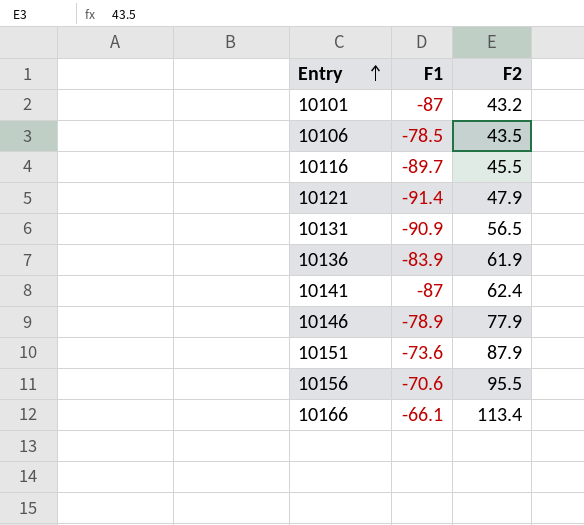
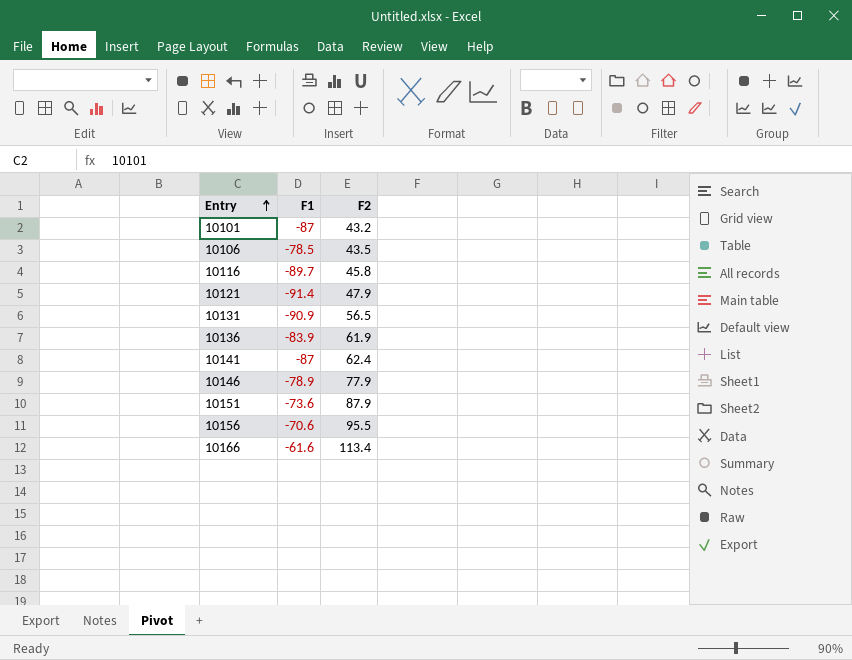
10116 | F2: 45.5 -> 45.8
10166 | F1: -66.1 -> -61.6

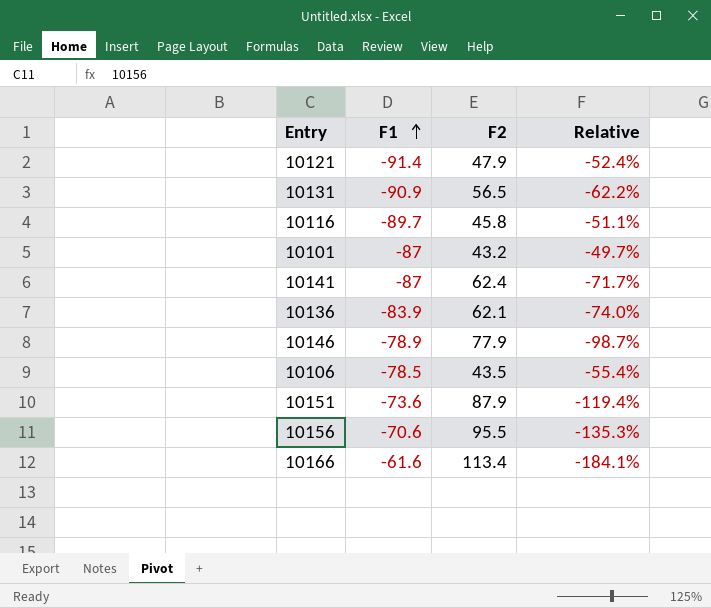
row order: Entry ascending -> F1 ascending
column Relative | formula: none -> [F2] / [F1]
10136 | F2: 61.9 -> 62.1

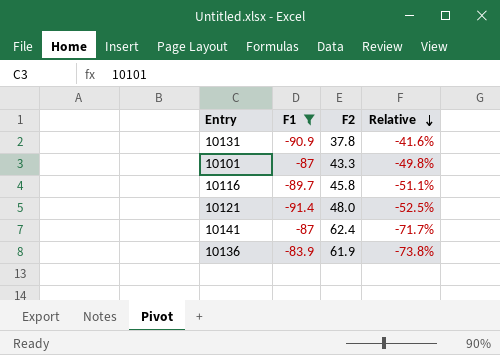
filter: none -> F1 <= -83.9
row order: F1 ascending -> Relative descending
10131 | F2: 56.5 -> 37.8
10131 | Relative: -62.2% -> -41.6%
10101 | F2: 43.2 -> 43.3
10101 | Relative: -49.7% -> -49.8%
10121 | F2: 47.9 -> 48.0
10121 | Relative: -52.4% -> -52.5%
10136 | F2: 62.1 -> 61.9
10136 | Relative: -74.0% -> -73.8%

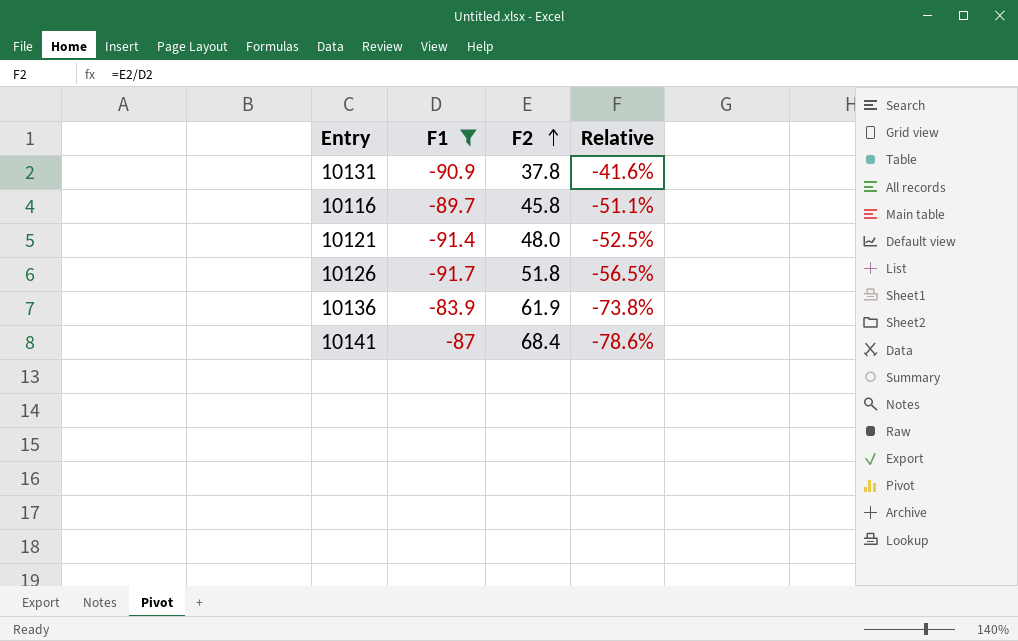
row order: Relative descending -> F2 ascending
row 10101: -87 | 43.3 | -49.8% -> none
row 10126: none -> -91.7 | 51.8 | -56.5%
10141 | F2: 62.4 -> 68.4
10141 | Relative: -71.7% -> -78.6%

